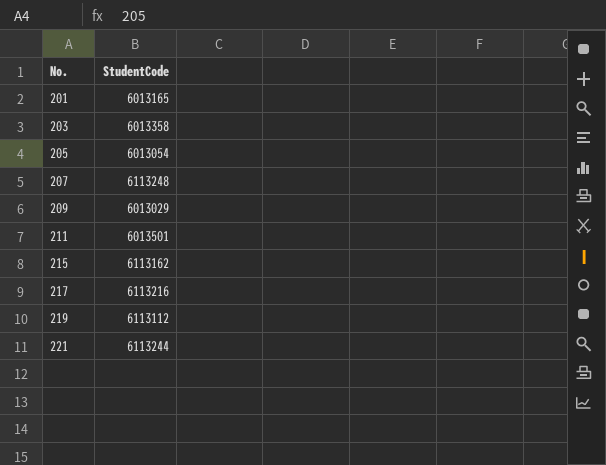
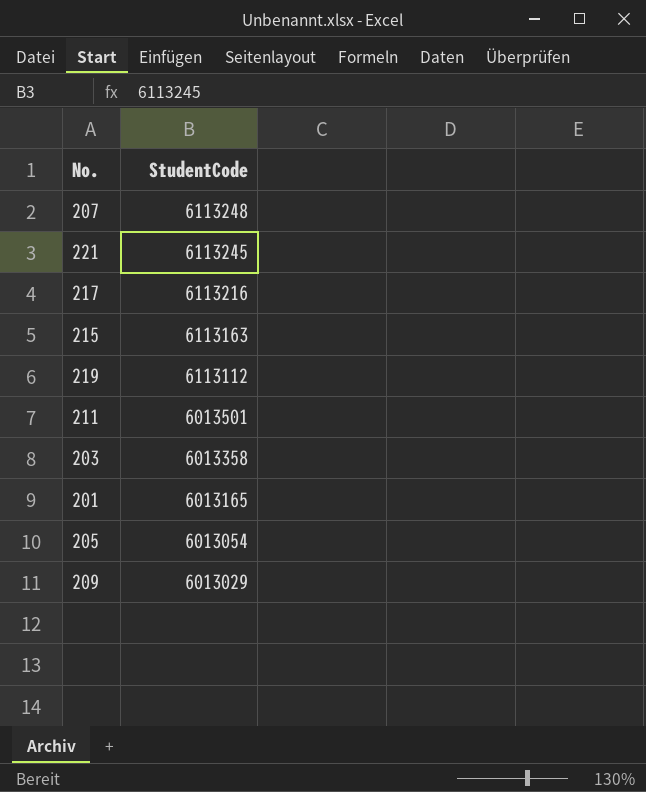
row order: No. ascending -> StudentCode descending
221 | StudentCode: 6113244 -> 6113245
215 | StudentCode: 6113162 -> 6113163

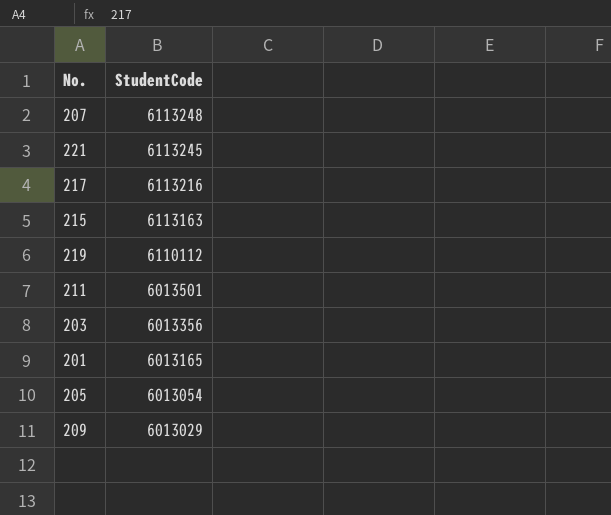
219 | StudentCode: 6113112 -> 6110112
203 | StudentCode: 6013358 -> 6013356

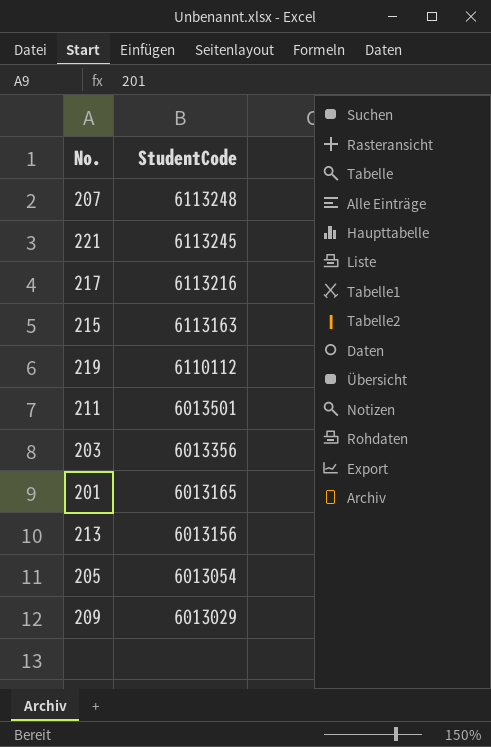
row 213: none -> 6013156

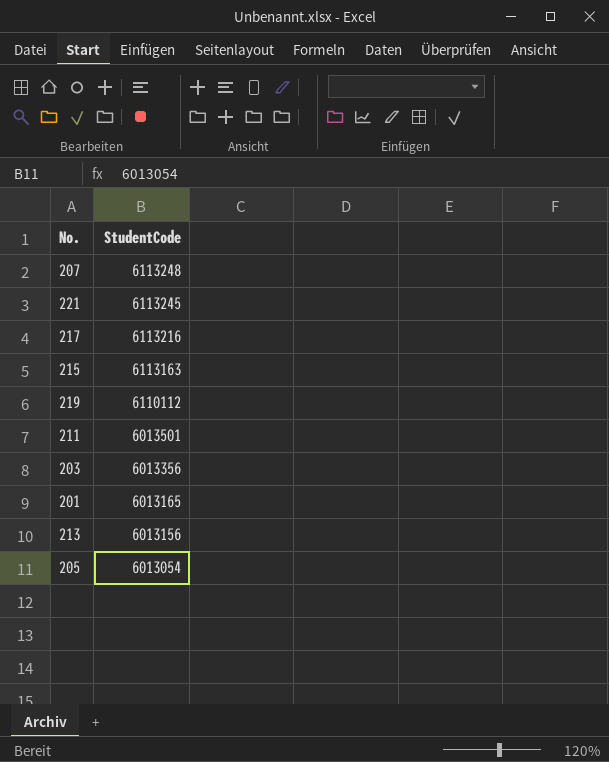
row 209: 6013029 -> none

